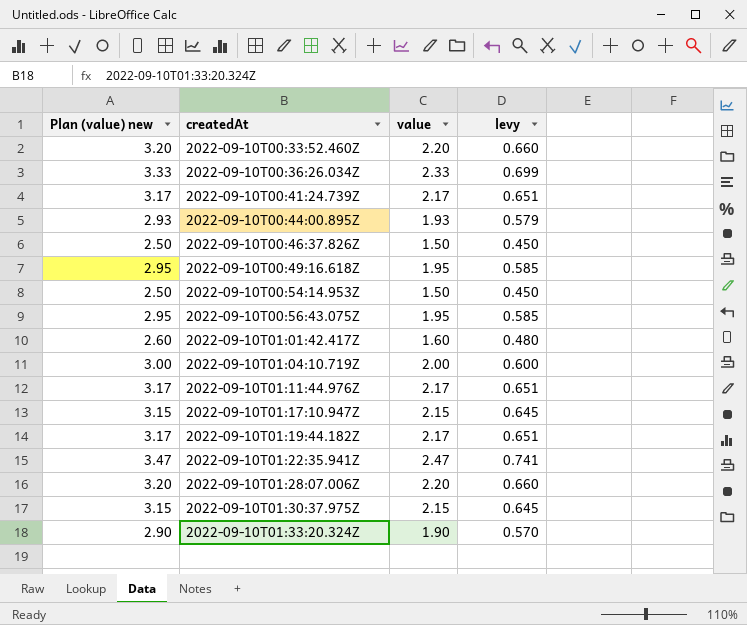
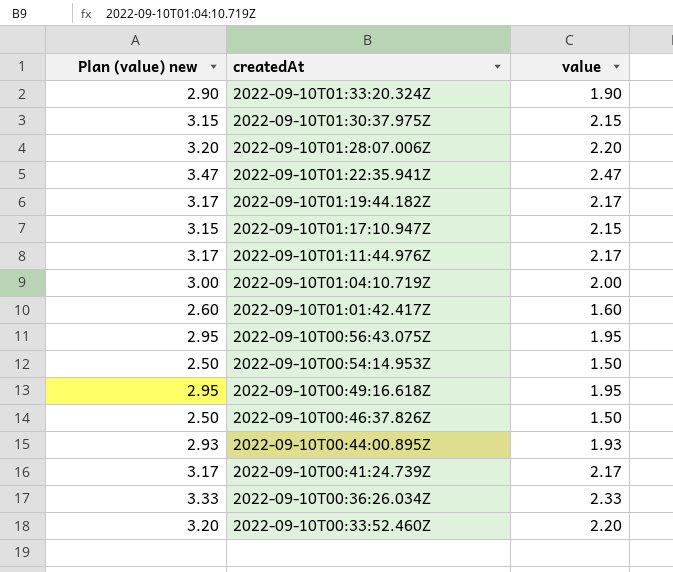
row order: createdAt ascending -> createdAt descending
column levy | formula: [value] * 0.3 -> none

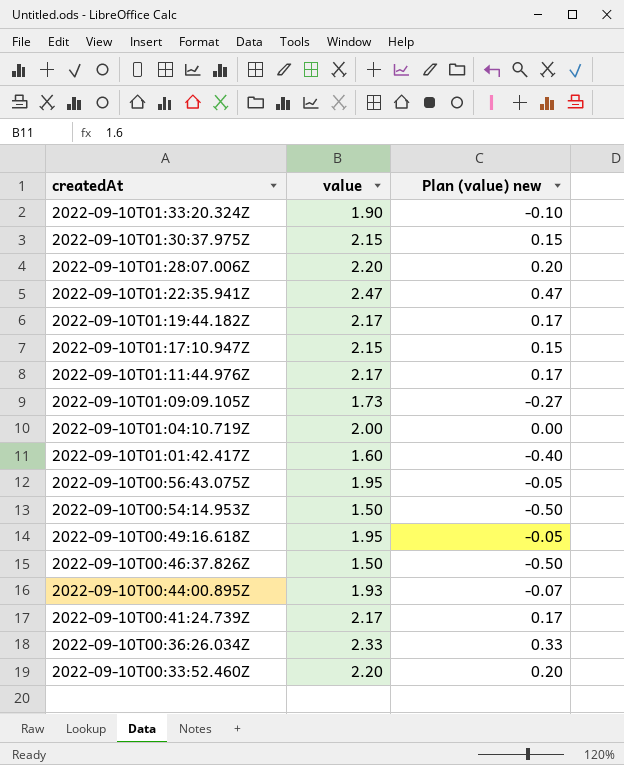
column Plan (value) new | formula: [value] + 1 -> [value] - 2
column Plan (value) new | position: 1 -> 3
row 2022-09-10T01:09:09.105Z: none -> 1.73 | -0.27

